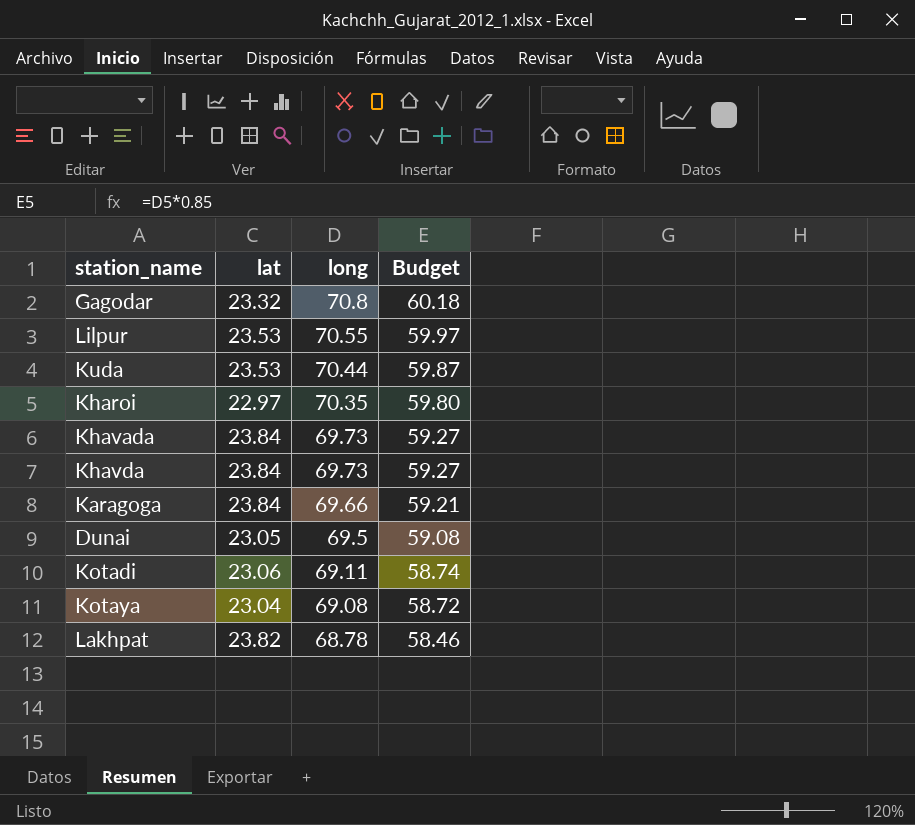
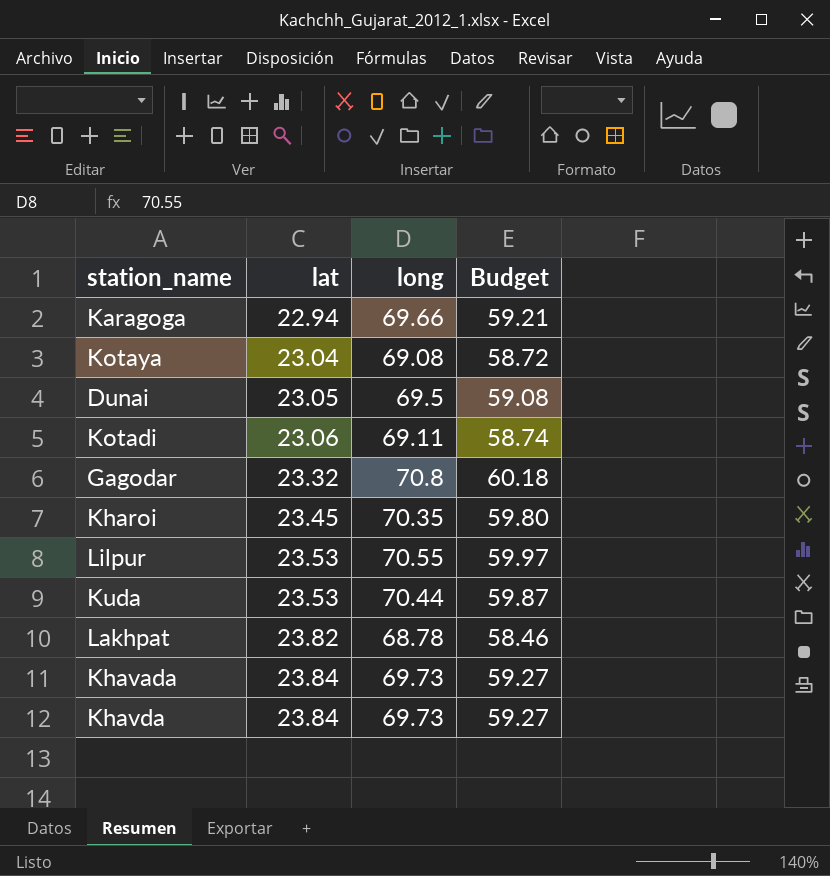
row order: long descending -> lat ascending
Karagoga | lat: 23.84 -> 22.94
Kharoi | lat: 22.97 -> 23.45

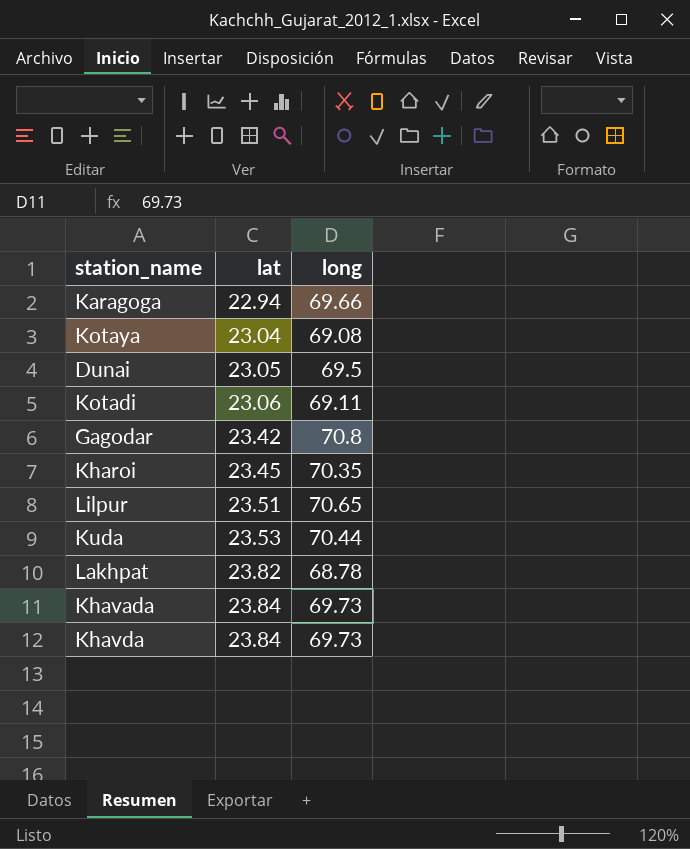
column Budget | formula: [long] * 0.85 -> none
Gagodar | lat: 23.32 -> 23.42
Lilpur | lat: 23.53 -> 23.51
Lilpur | long: 70.55 -> 70.65

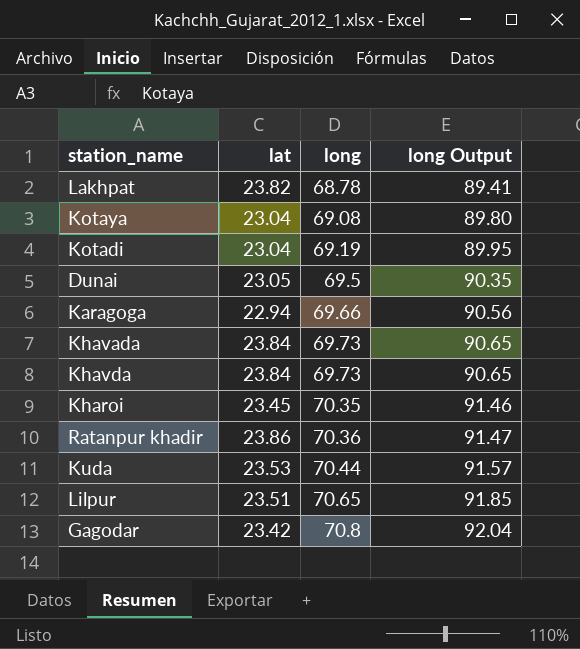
row order: lat ascending -> long ascending
column long Output | formula: none -> [long] * 1.3
Kotadi | lat: 23.06 -> 23.04
Kotadi | long: 69.11 -> 69.19
row Ratanpur khadir: none -> 23.86 | 70.36 | 91.47

